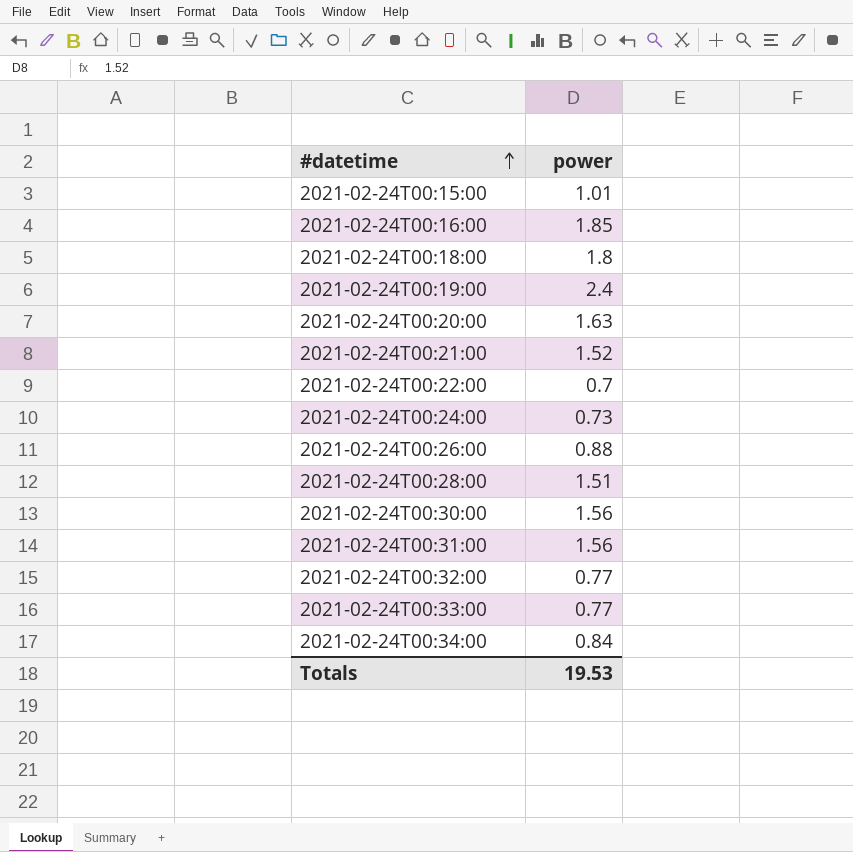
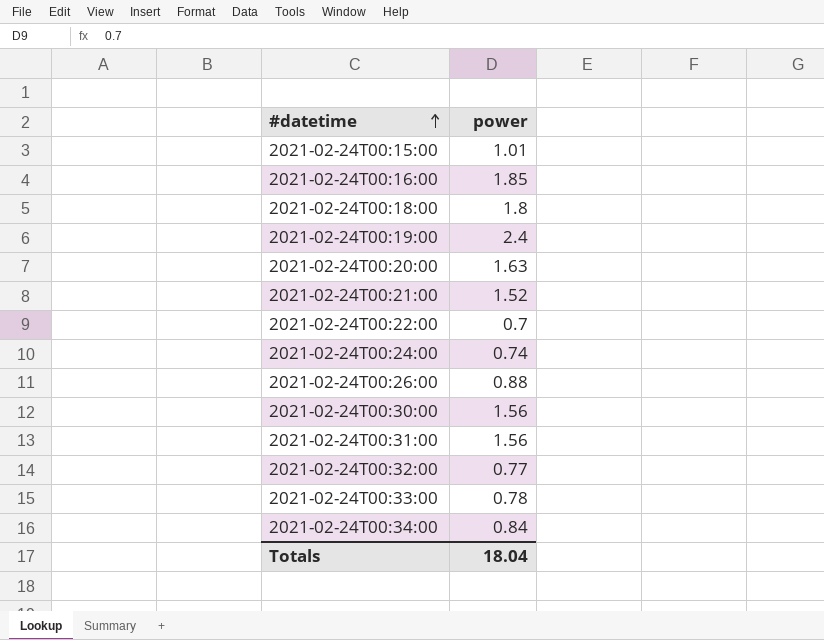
row 2021-02-24T00:28:00: 1.51 -> none
2021-02-24T00:24:00 | power: 0.73 -> 0.74
2021-02-24T00:33:00 | power: 0.77 -> 0.78
Totals | power: 19.53 -> 18.04

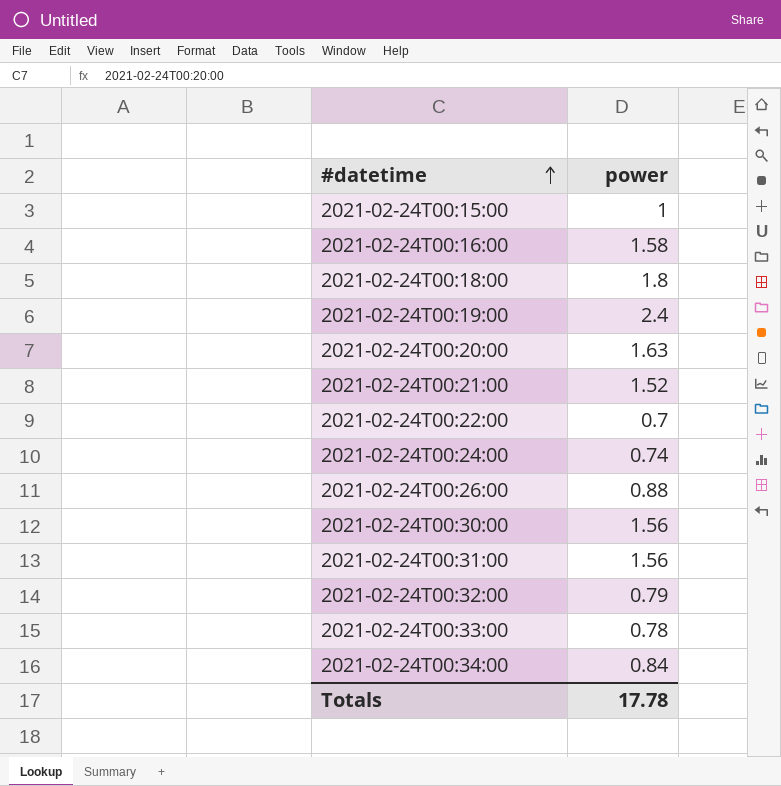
2021-02-24T00:15:00 | power: 1.01 -> 1
2021-02-24T00:16:00 | power: 1.85 -> 1.58
2021-02-24T00:32:00 | power: 0.77 -> 0.79
Totals | power: 18.04 -> 17.78

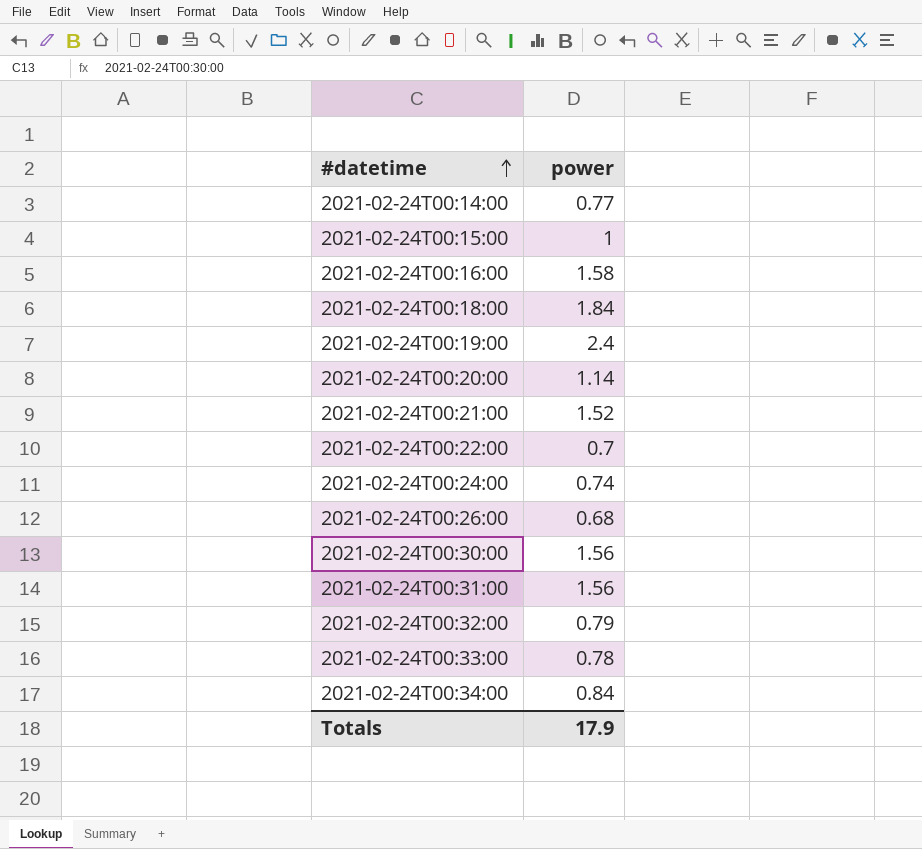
row 2021-02-24T00:14:00: none -> 0.77
2021-02-24T00:18:00 | power: 1.8 -> 1.84
2021-02-24T00:20:00 | power: 1.63 -> 1.14
2021-02-24T00:26:00 | power: 0.88 -> 0.68
Totals | power: 17.78 -> 17.9

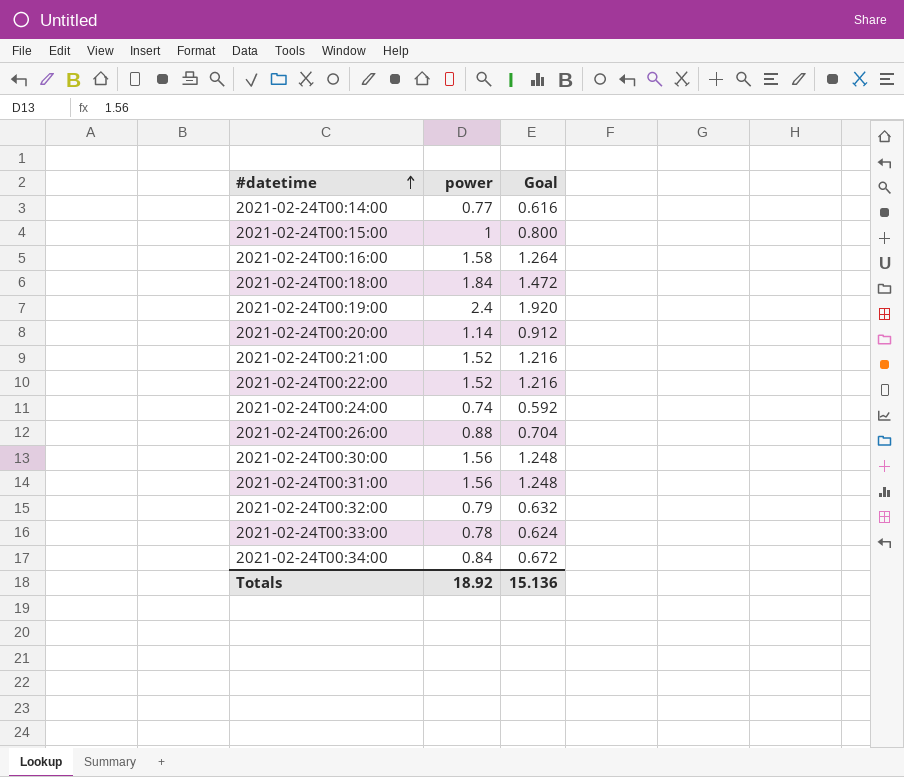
column Goal | formula: none -> [power] * 0.8
2021-02-24T00:22:00 | power: 0.7 -> 1.52
2021-02-24T00:26:00 | power: 0.68 -> 0.88
Totals | power: 17.9 -> 18.92

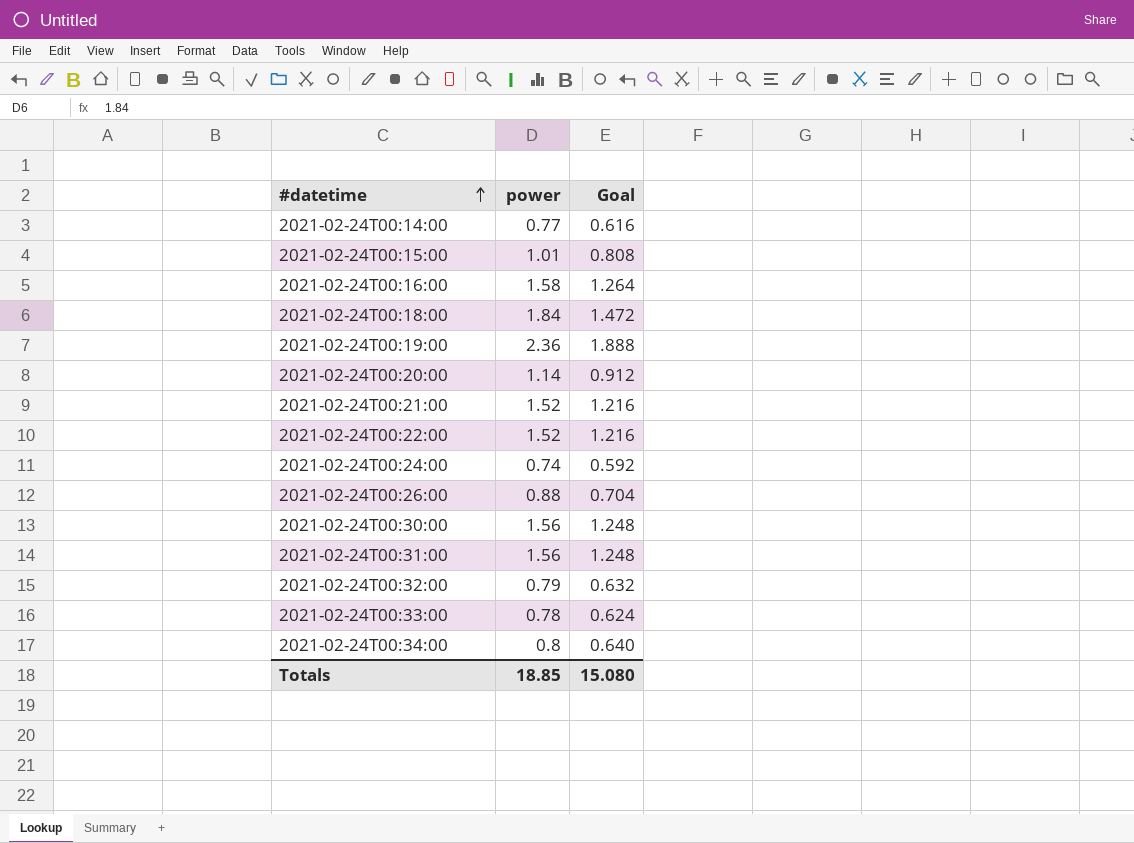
2021-02-24T00:15:00 | power: 1 -> 1.01
2021-02-24T00:15:00 | Goal: 0.800 -> 0.808
2021-02-24T00:19:00 | power: 2.4 -> 2.36
2021-02-24T00:19:00 | Goal: 1.920 -> 1.888
2021-02-24T00:34:00 | power: 0.84 -> 0.8
2021-02-24T00:34:00 | Goal: 0.672 -> 0.640
Totals | power: 18.92 -> 18.85
Totals | Goal: 15.136 -> 15.080

